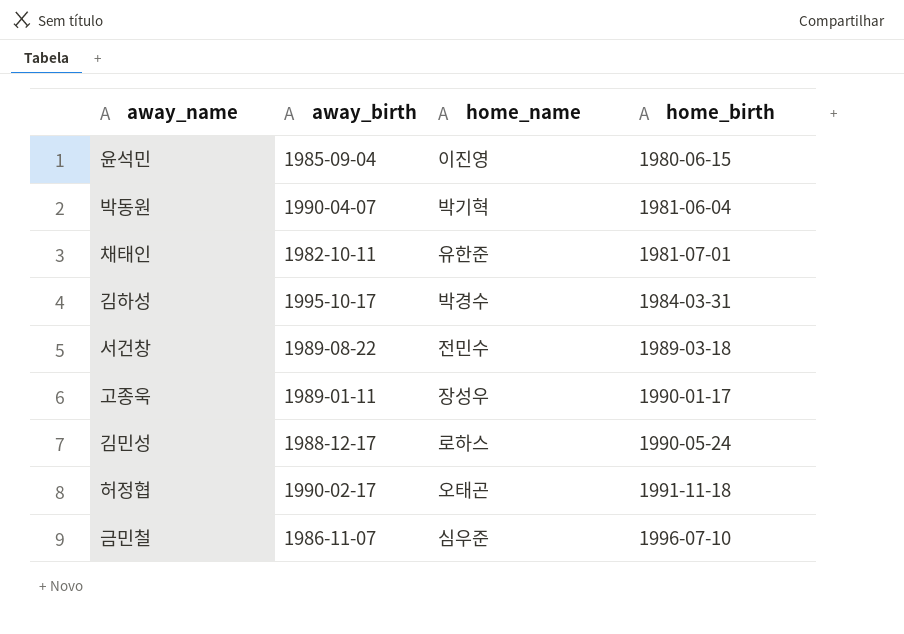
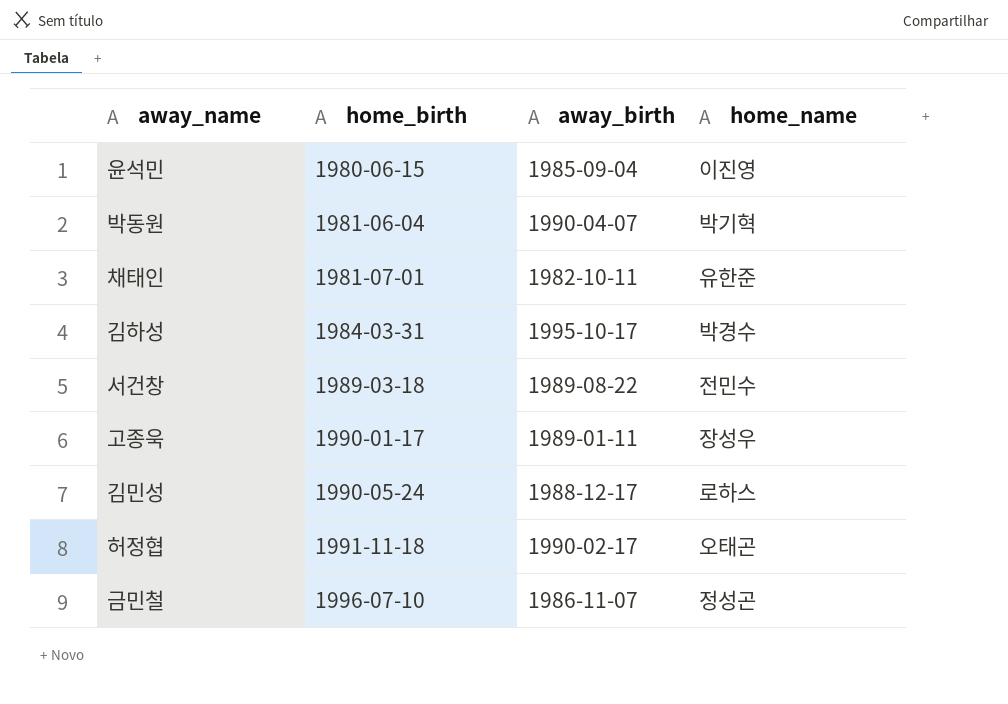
column home_birth | position: 4 -> 2
금민철 | home_name: 심우준 -> 정성곤

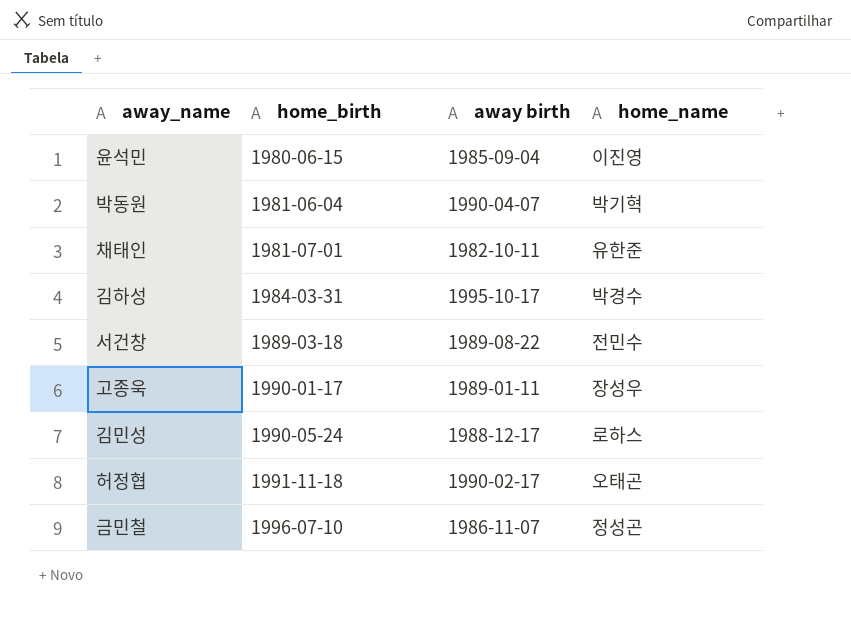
column name: away_birth -> away birth

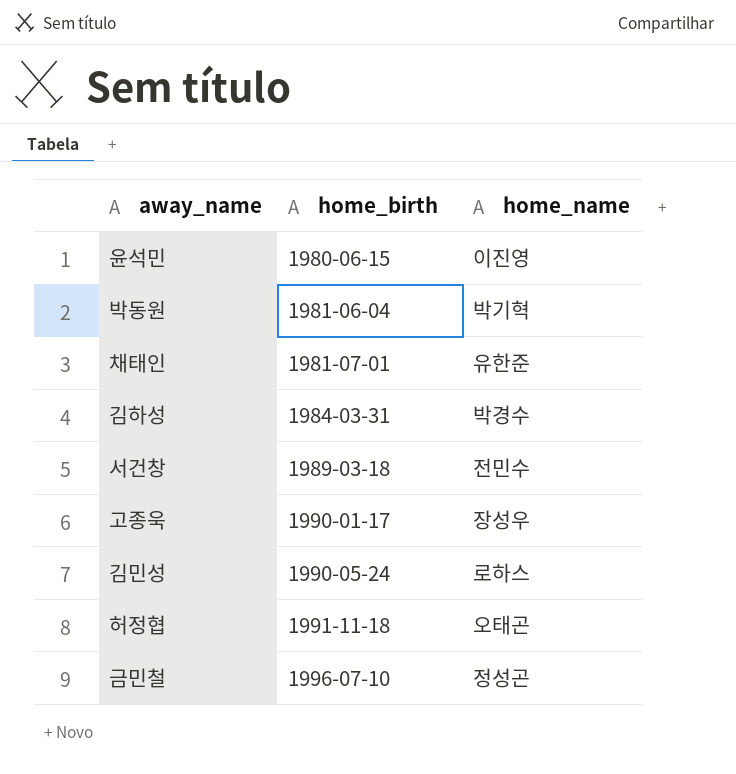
column away birth | position: 3 -> none

